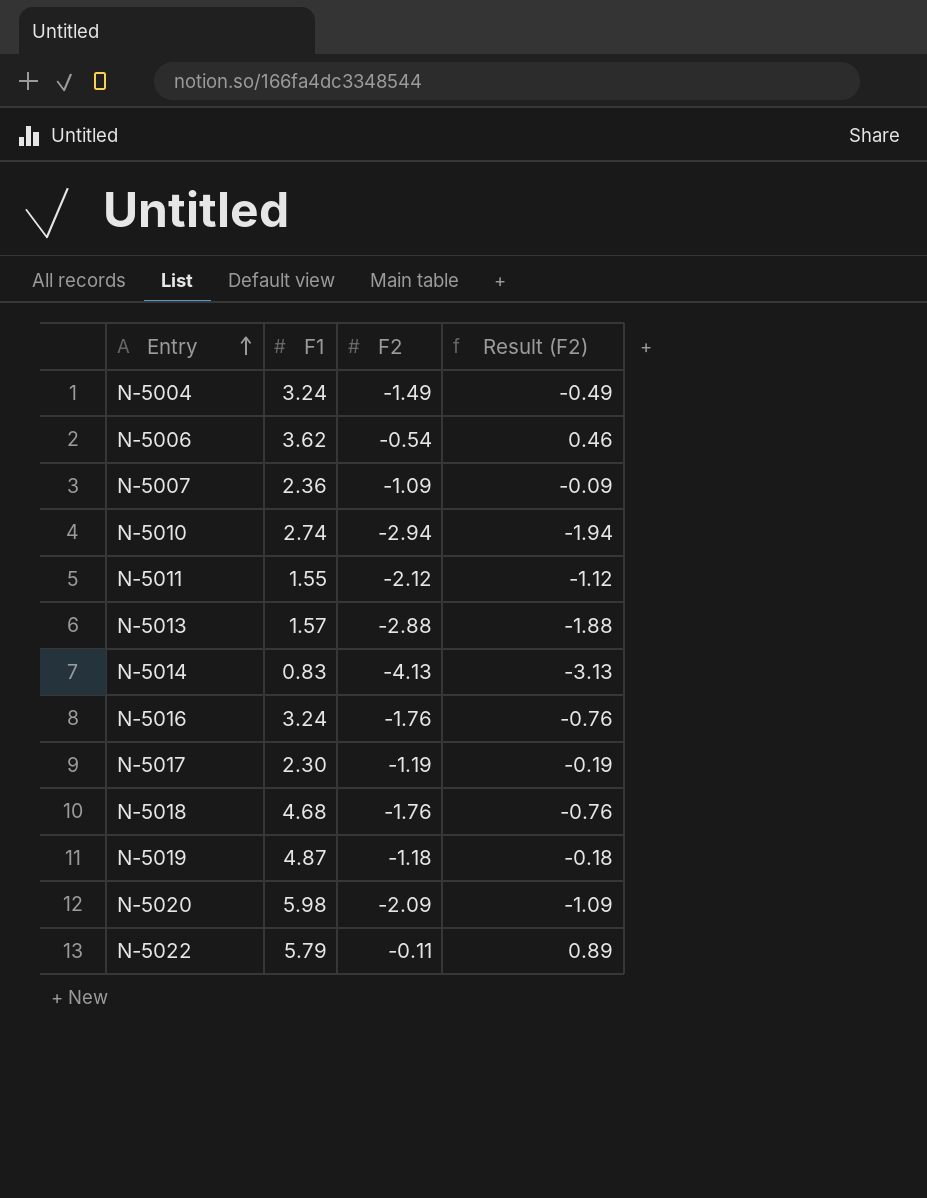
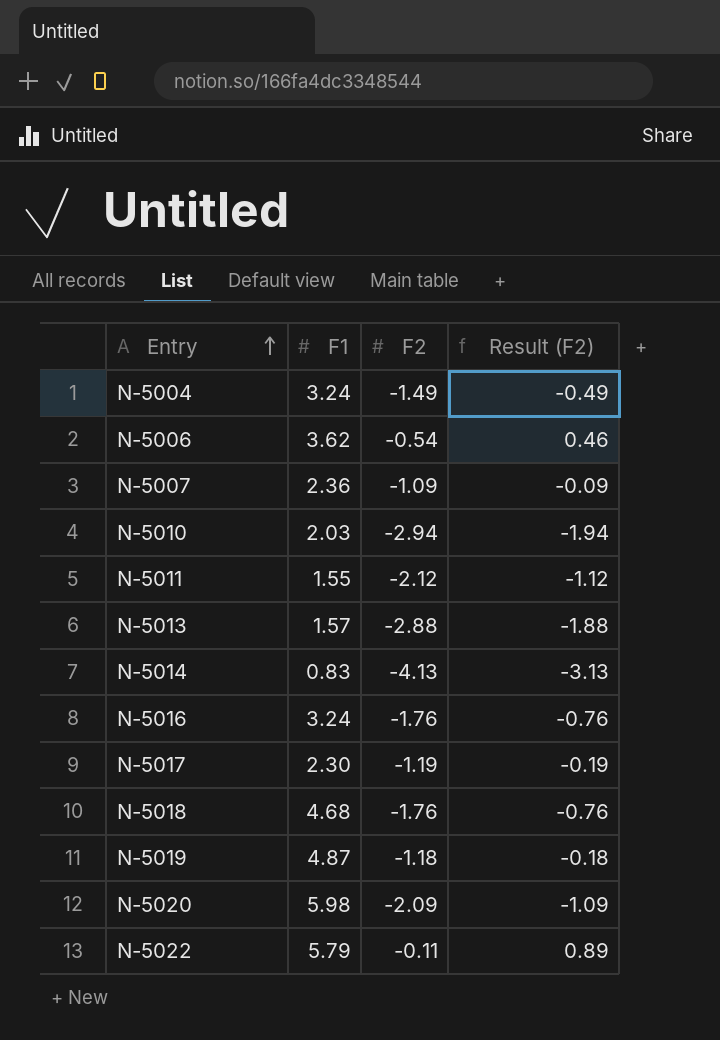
N-5010 | F1: 2.74 -> 2.03

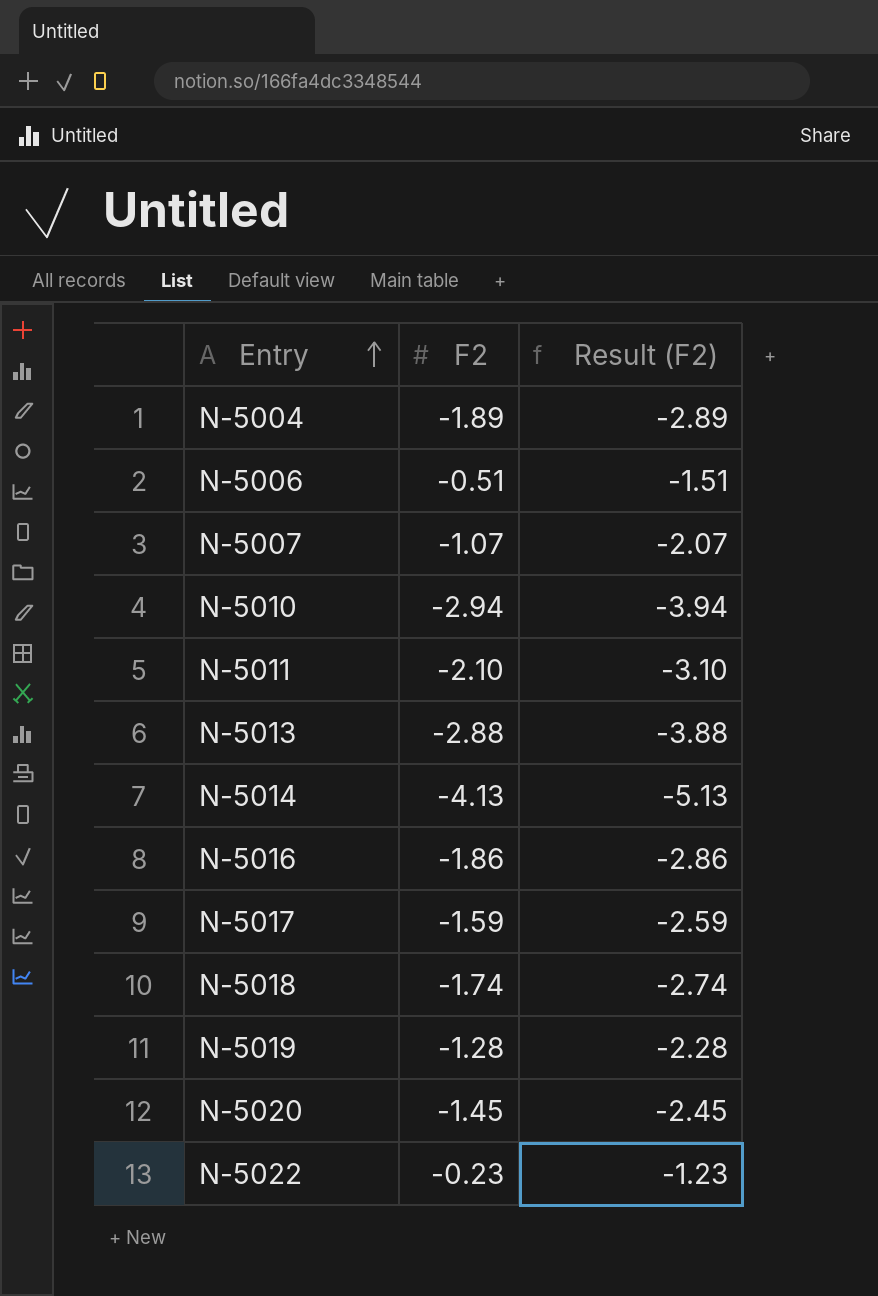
column F1 | position: 2 -> none
column Result (F2) | formula: [F2] + 1 -> [F2] - 1
N-5004 | F2: -1.49 -> -1.89
N-5006 | F2: -0.54 -> -0.51
N-5007 | F2: -1.09 -> -1.07
N-5011 | F2: -2.12 -> -2.10
N-5016 | F2: -1.76 -> -1.86
N-5017 | F2: -1.19 -> -1.59
N-5018 | F2: -1.76 -> -1.74
N-5019 | F2: -1.18 -> -1.28
N-5020 | F2: -2.09 -> -1.45
N-5022 | F2: -0.11 -> -0.23

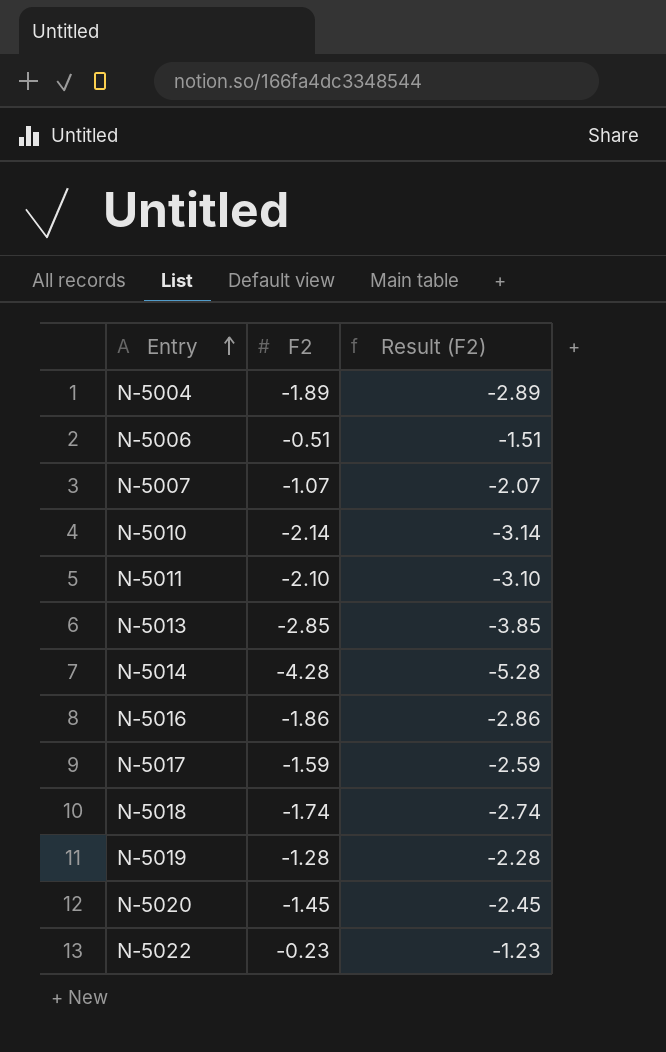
N-5010 | F2: -2.94 -> -2.14
N-5010 | Result (F2): -3.94 -> -3.14
N-5013 | F2: -2.88 -> -2.85
N-5013 | Result (F2): -3.88 -> -3.85
N-5014 | F2: -4.13 -> -4.28
N-5014 | Result (F2): -5.13 -> -5.28

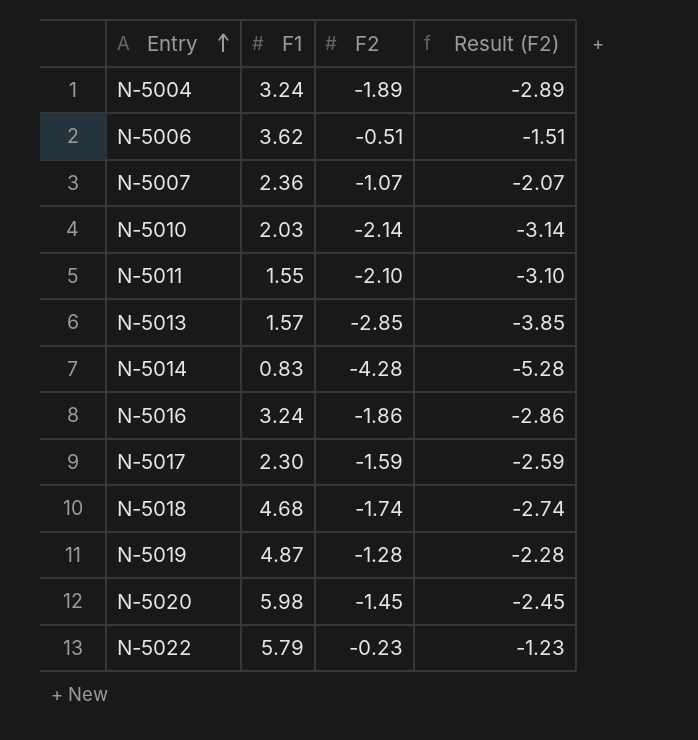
column F1 | position: none -> 2

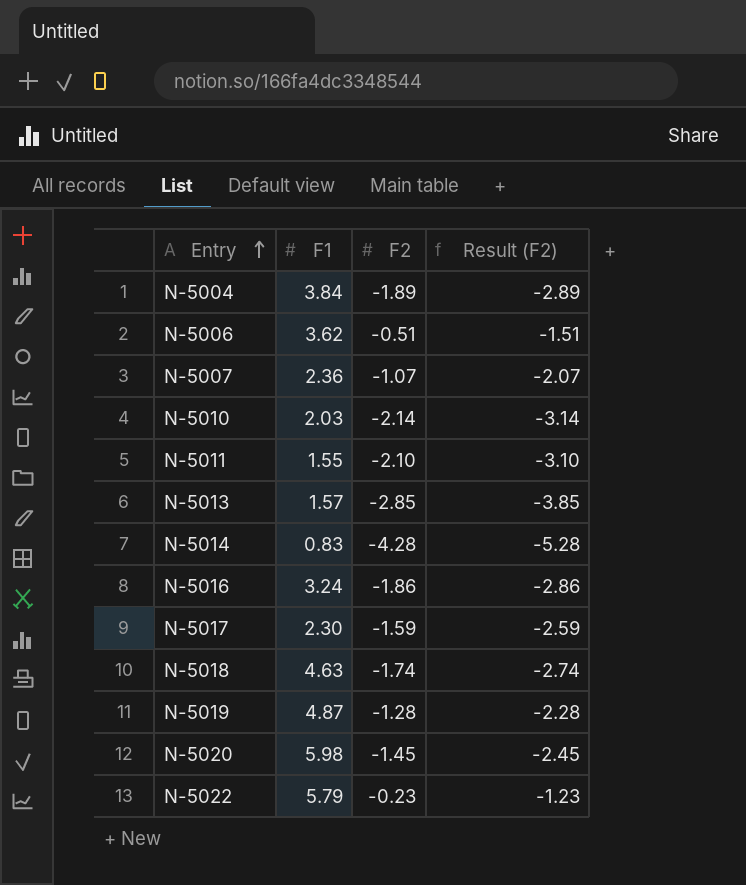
N-5004 | F1: 3.24 -> 3.84
N-5018 | F1: 4.68 -> 4.63

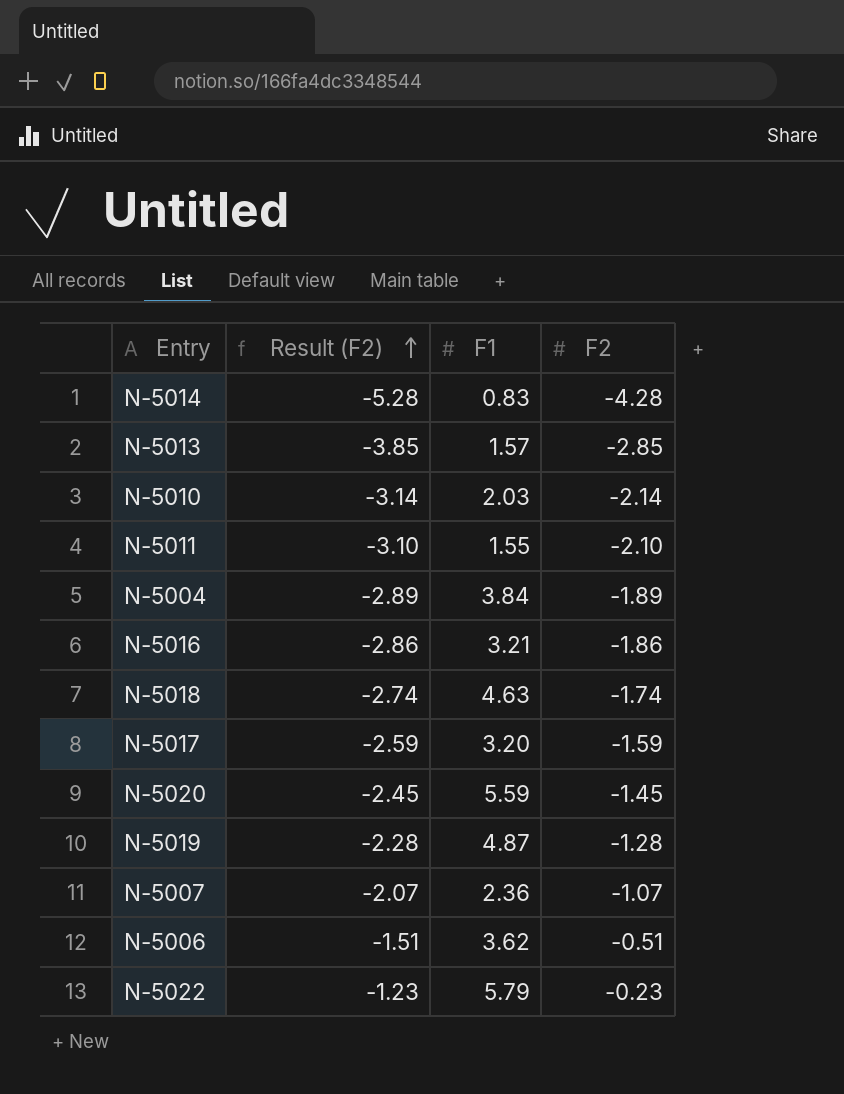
row order: Entry ascending -> Result (F2) ascending
column Result (F2) | position: 4 -> 2
N-5016 | F1: 3.24 -> 3.21
N-5017 | F1: 2.30 -> 3.20
N-5020 | F1: 5.98 -> 5.59

